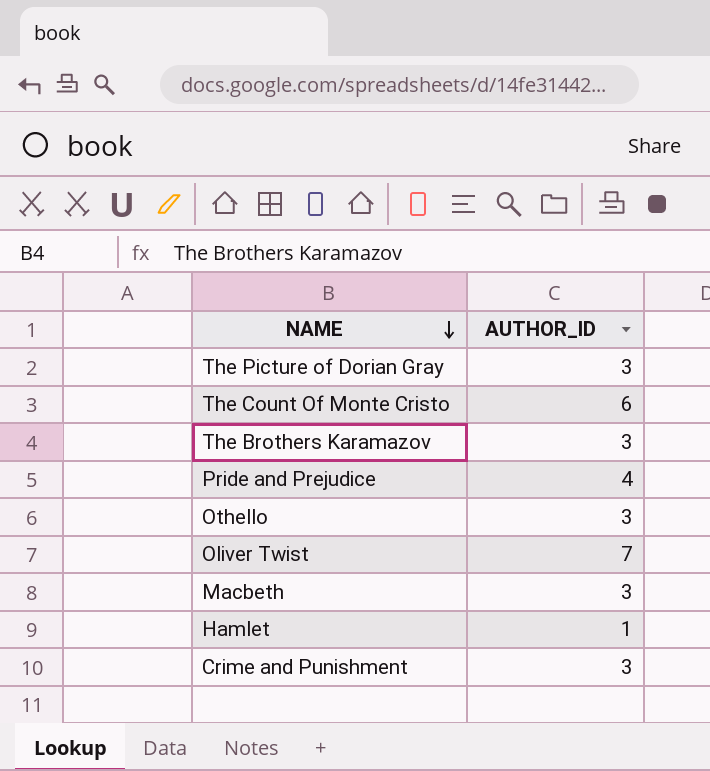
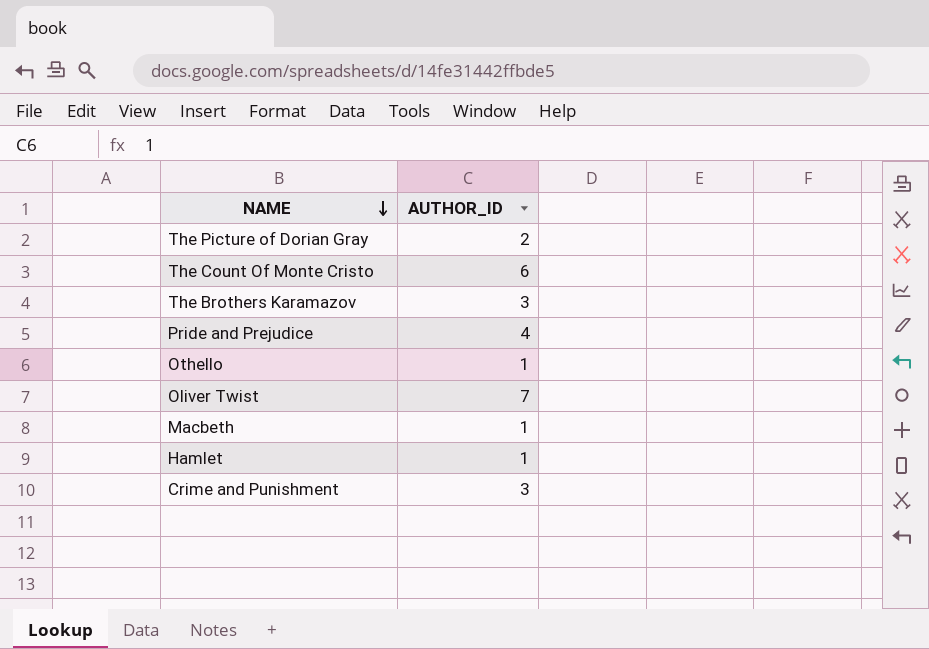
The Picture of Dorian Gray | AUTHOR_ID: 3 -> 2
Othello | AUTHOR_ID: 3 -> 1
Macbeth | AUTHOR_ID: 3 -> 1

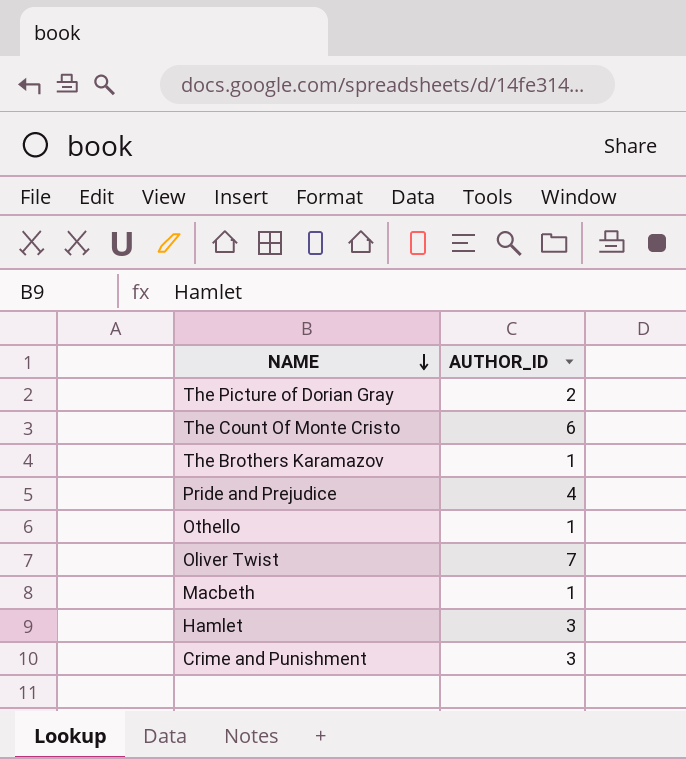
The Brothers Karamazov | AUTHOR_ID: 3 -> 1
Hamlet | AUTHOR_ID: 1 -> 3

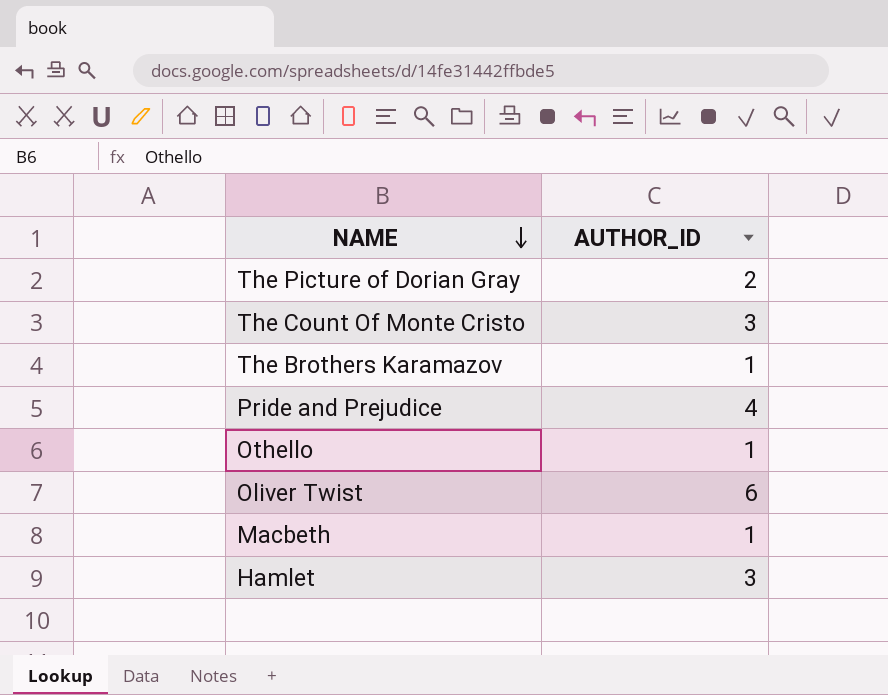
row Crime and Punishment: 3 -> none
The Count Of Monte Cristo | AUTHOR_ID: 6 -> 3
Oliver Twist | AUTHOR_ID: 7 -> 6

